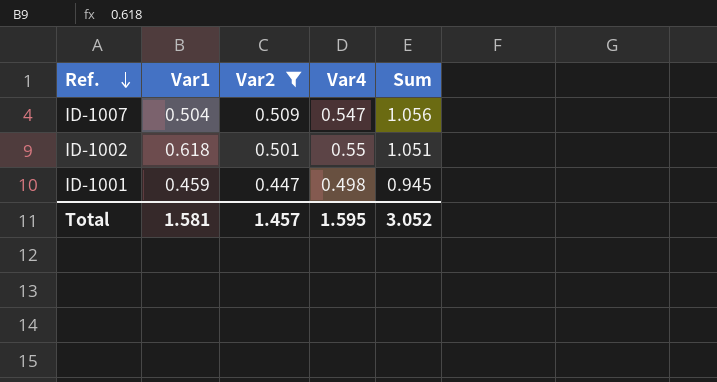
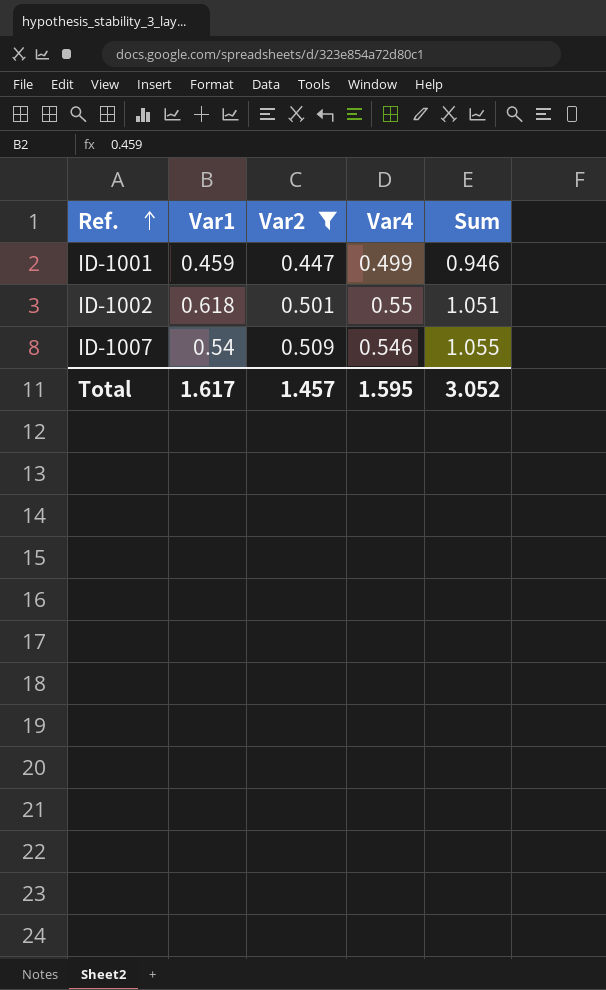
row order: Ref. descending -> Ref. ascending
ID-1001 | Var4: 0.498 -> 0.499
ID-1001 | Sum: 0.945 -> 0.946
ID-1007 | Var1: 0.504 -> 0.54
ID-1007 | Var4: 0.547 -> 0.546
ID-1007 | Sum: 1.056 -> 1.055
Total | Var1: 1.581 -> 1.617

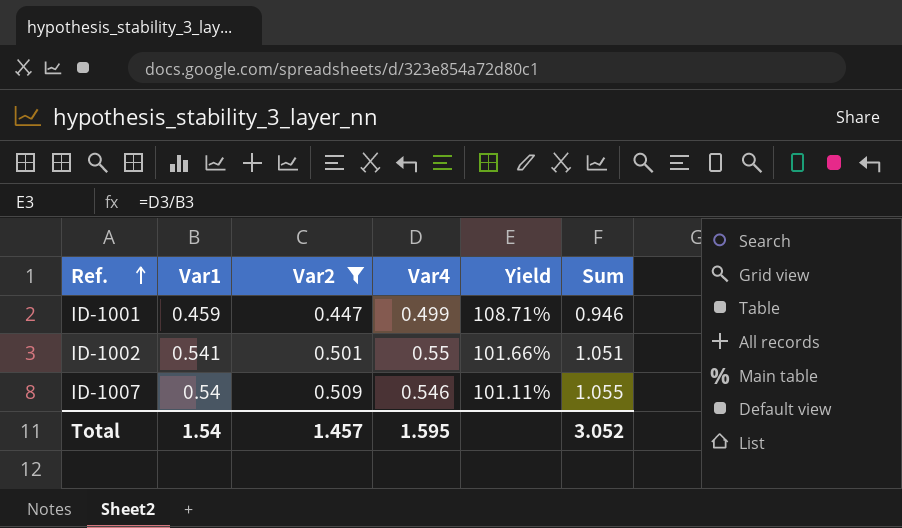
column Yield | formula: none -> [Var4] / [Var1]
ID-1002 | Var1: 0.618 -> 0.541
Total | Var1: 1.617 -> 1.54

